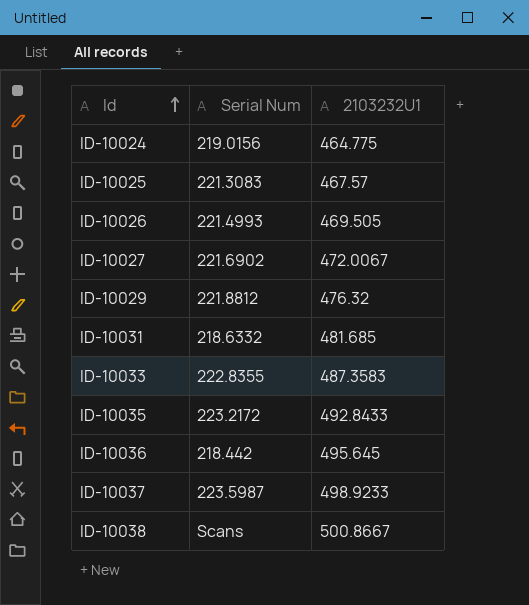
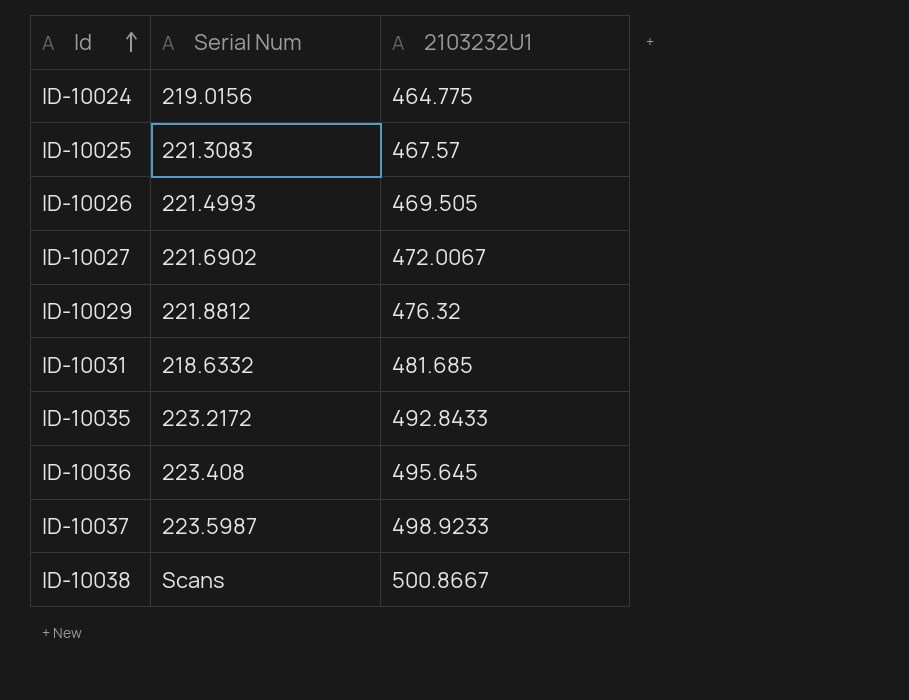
row ID-10033: 222.8355 | 487.3583 -> none
ID-10036 | Serial Num: 218.442 -> 223.408

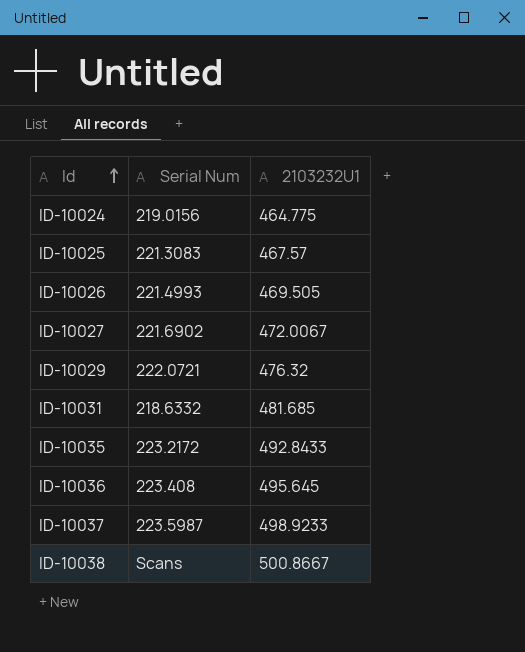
ID-10029 | Serial Num: 221.8812 -> 222.0721

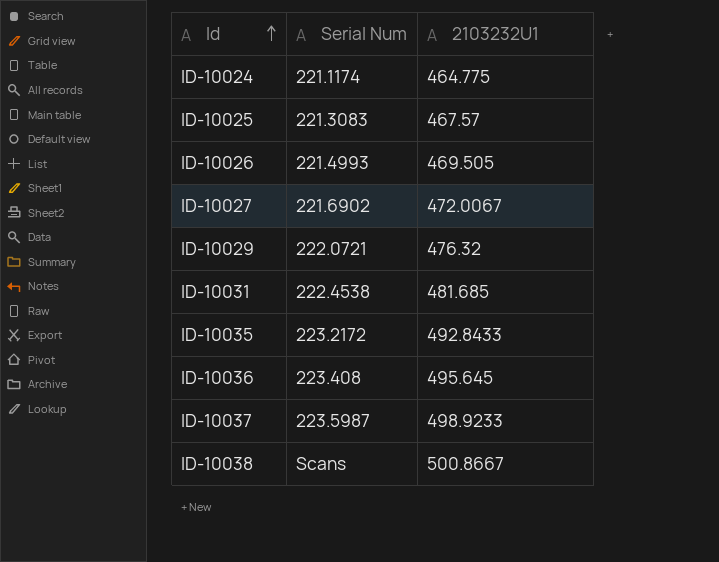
ID-10024 | Serial Num: 219.0156 -> 221.1174
ID-10031 | Serial Num: 218.6332 -> 222.4538

